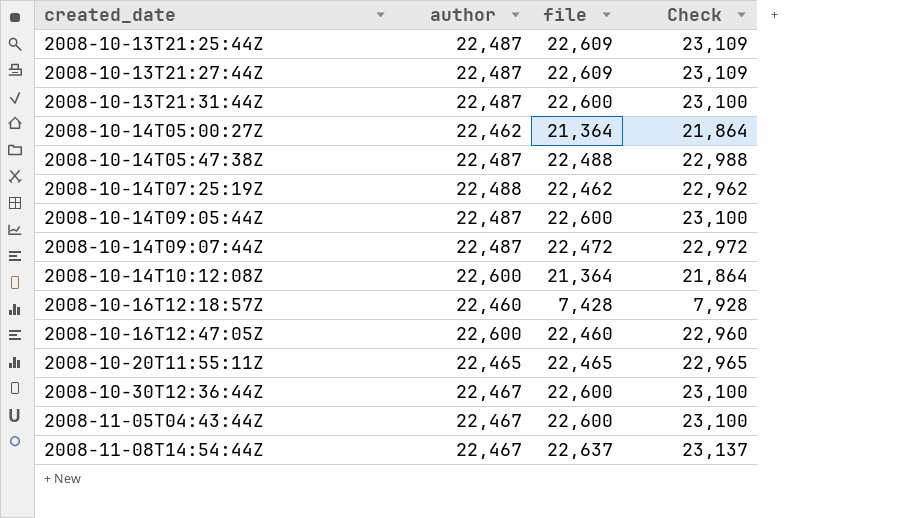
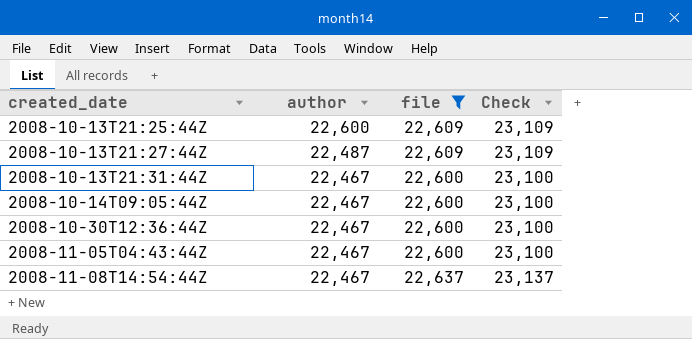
filter: none -> file >= 22,600
2008-10-13T21:25:44Z | author: 22,487 -> 22,600
2008-10-13T21:31:44Z | author: 22,487 -> 22,467
2008-10-14T09:05:44Z | author: 22,487 -> 22,467

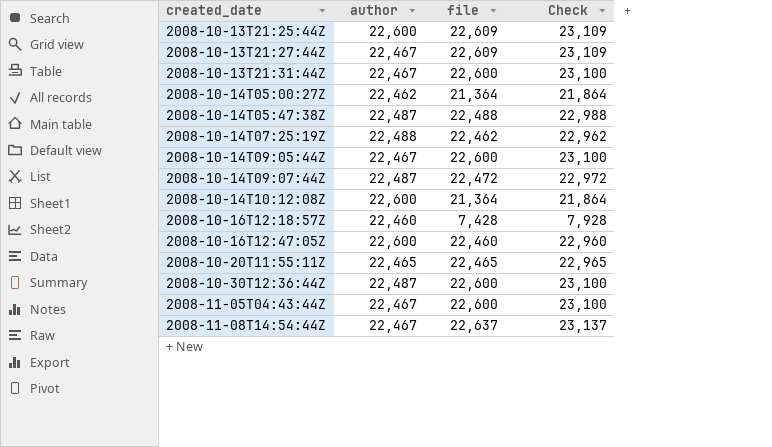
filter: file >= 22,600 -> none
2008-10-13T21:27:44Z | author: 22,487 -> 22,467
2008-10-30T12:36:44Z | author: 22,467 -> 22,487

